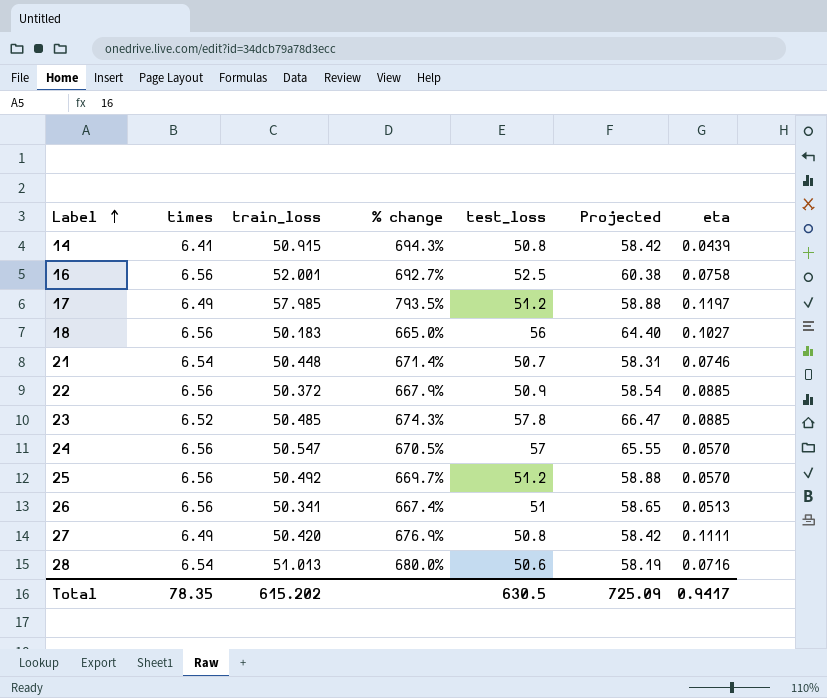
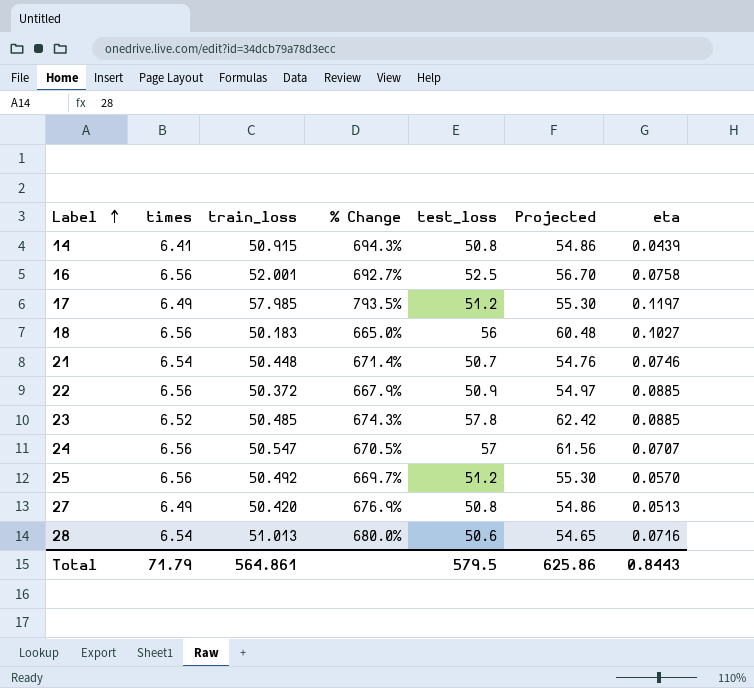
column name: % change -> % Change
column Projected | formula: [test_loss] * 1.15 -> [test_loss] * 1.08
row 26: 6.56 | 50.341 | 667.4% | 51 | 58.65 | 0.0513 -> none
24 | eta: 0.0570 -> 0.0707
27 | eta: 0.1111 -> 0.0513
Total | times: 78.35 -> 71.79
Total | train_loss: 615.202 -> 564.861
Total | test_loss: 630.5 -> 579.5
Total | Projected: 725.09 -> 625.86
Total | eta: 0.9417 -> 0.8443

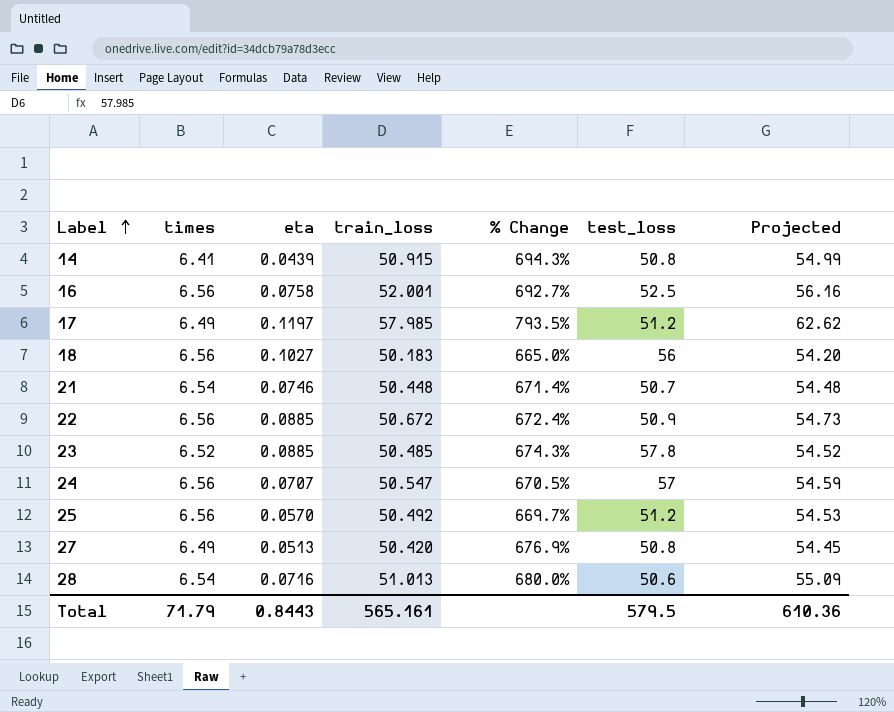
column eta | position: 7 -> 3
column Projected | formula: [test_loss] * 1.08 -> [train_loss] * 1.08
22 | train_loss: 50.372 -> 50.672
22 | % Change: 667.9% -> 672.4%
Total | train_loss: 564.861 -> 565.161
Total | Projected: 625.86 -> 610.36

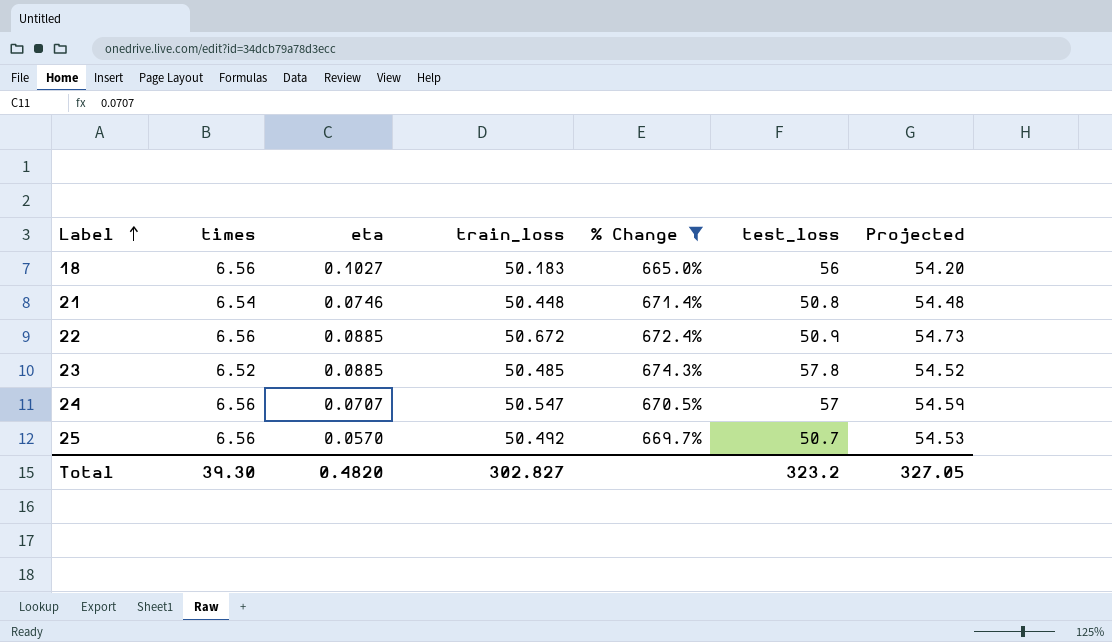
filter: none -> % Change <= 674.3%
21 | test_loss: 50.7 -> 50.8
25 | test_loss: 51.2 -> 50.7
Total | times: 71.79 -> 39.30
Total | eta: 0.8443 -> 0.4820
Total | train_loss: 565.161 -> 302.827
Total | test_loss: 579.5 -> 323.2
Total | Projected: 610.36 -> 327.05

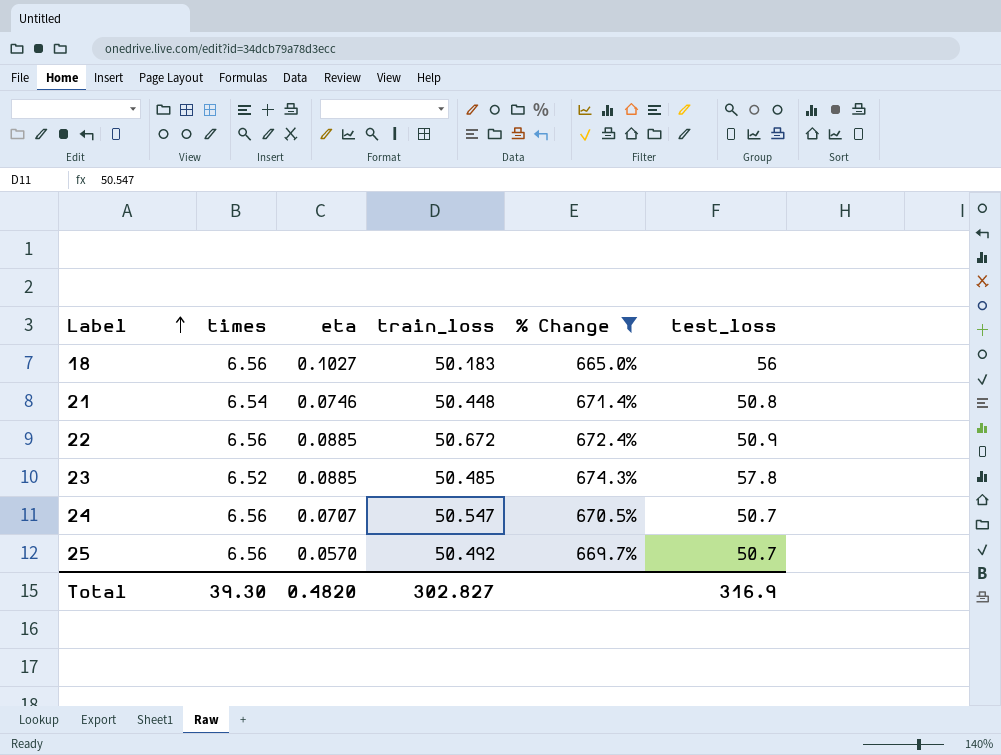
column Projected | formula: [train_loss] * 1.08 -> none
24 | test_loss: 57 -> 50.7
Total | test_loss: 323.2 -> 316.9

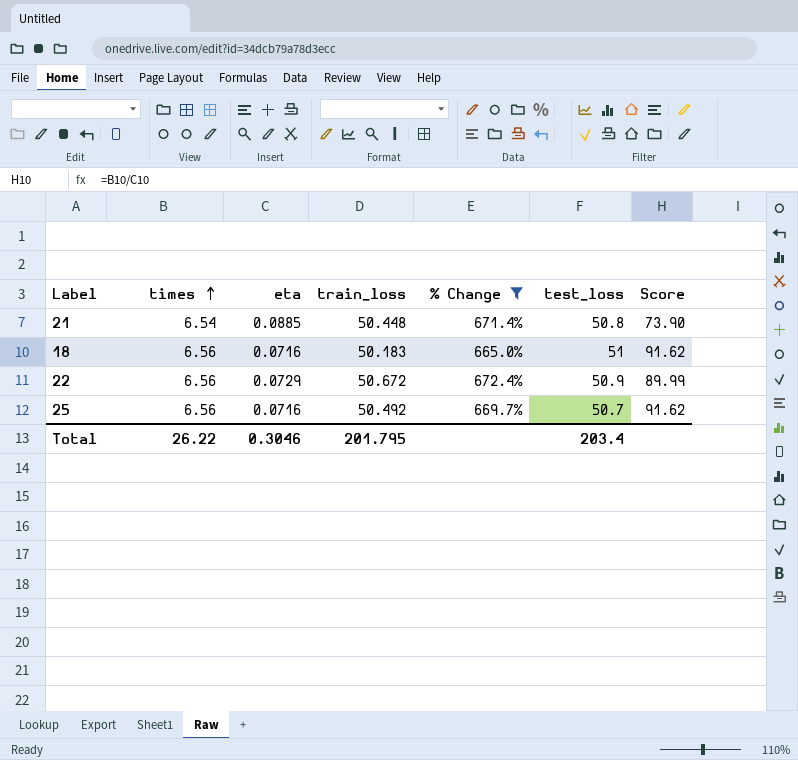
row order: Label ascending -> times ascending
column Score | formula: none -> [times] / [eta]
row 23: 6.52 | 0.0885 | 50.485 | 674.3% | 57.8 -> none
row 24: 6.56 | 0.0707 | 50.547 | 670.5% | 50.7 -> none
21 | eta: 0.0746 -> 0.0885
18 | eta: 0.1027 -> 0.0716
18 | test_loss: 56 -> 51
22 | eta: 0.0885 -> 0.0729
25 | eta: 0.0570 -> 0.0716
Total | times: 39.30 -> 26.22
Total | eta: 0.4820 -> 0.3046
Total | train_loss: 302.827 -> 201.795
Total | test_loss: 316.9 -> 203.4

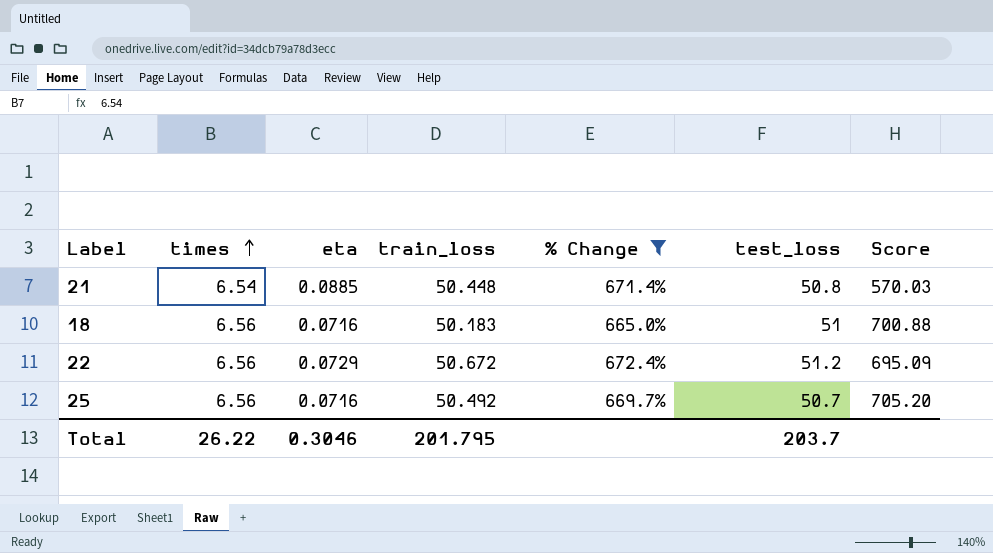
column Score | formula: [times] / [eta] -> [train_loss] / [eta]
22 | test_loss: 50.9 -> 51.2
Total | test_loss: 203.4 -> 203.7

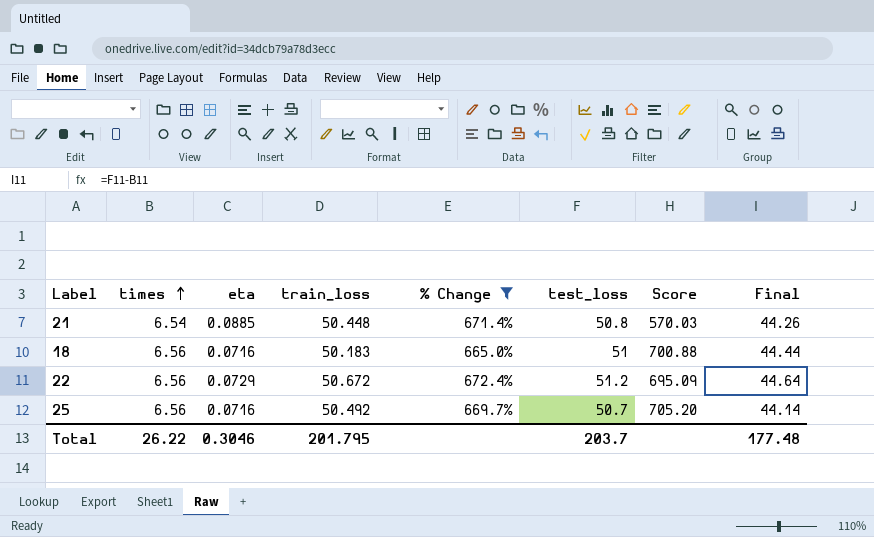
column Final | formula: none -> [test_loss] - [times]

